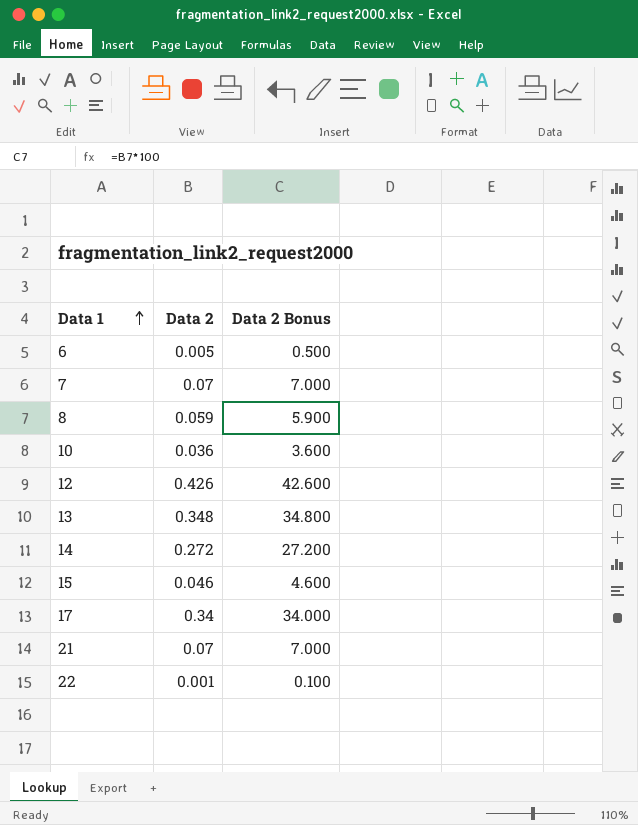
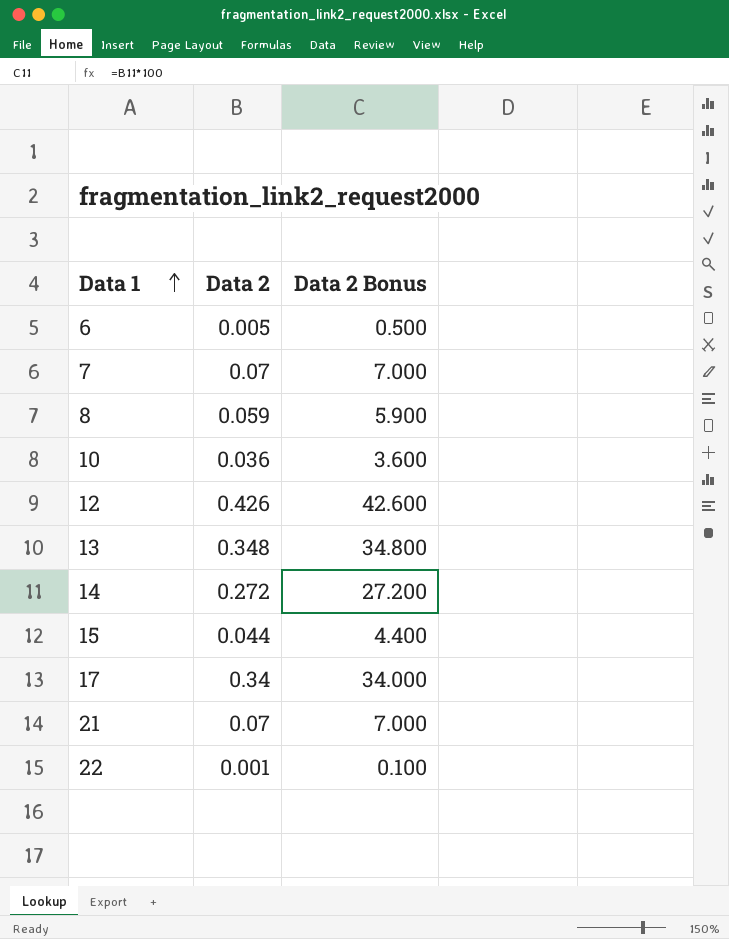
15 | Data 2: 0.046 -> 0.044
15 | Data 2 Bonus: 4.600 -> 4.400

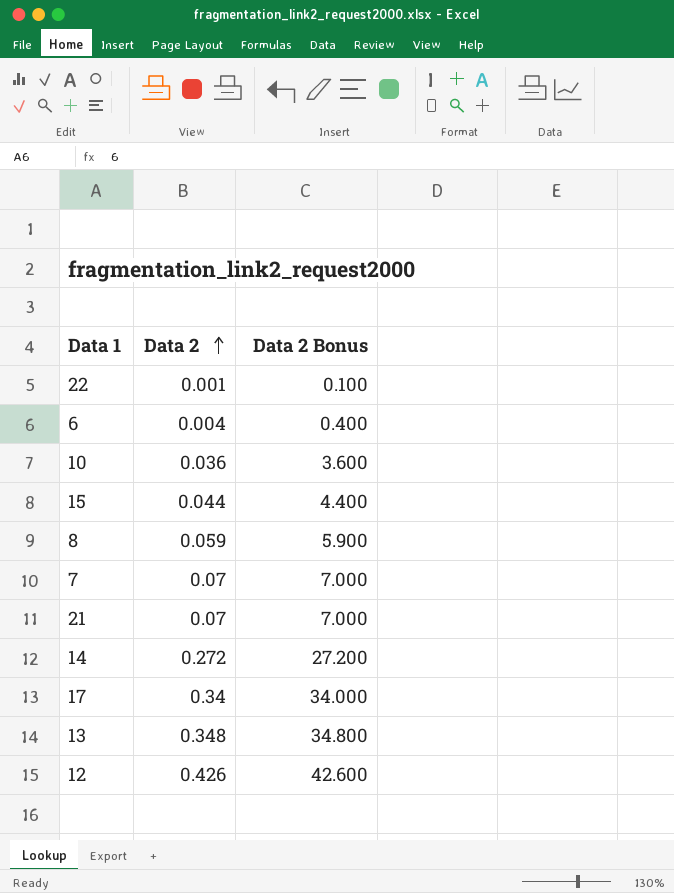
row order: Data 1 ascending -> Data 2 ascending
6 | Data 2: 0.005 -> 0.004
6 | Data 2 Bonus: 0.500 -> 0.400

